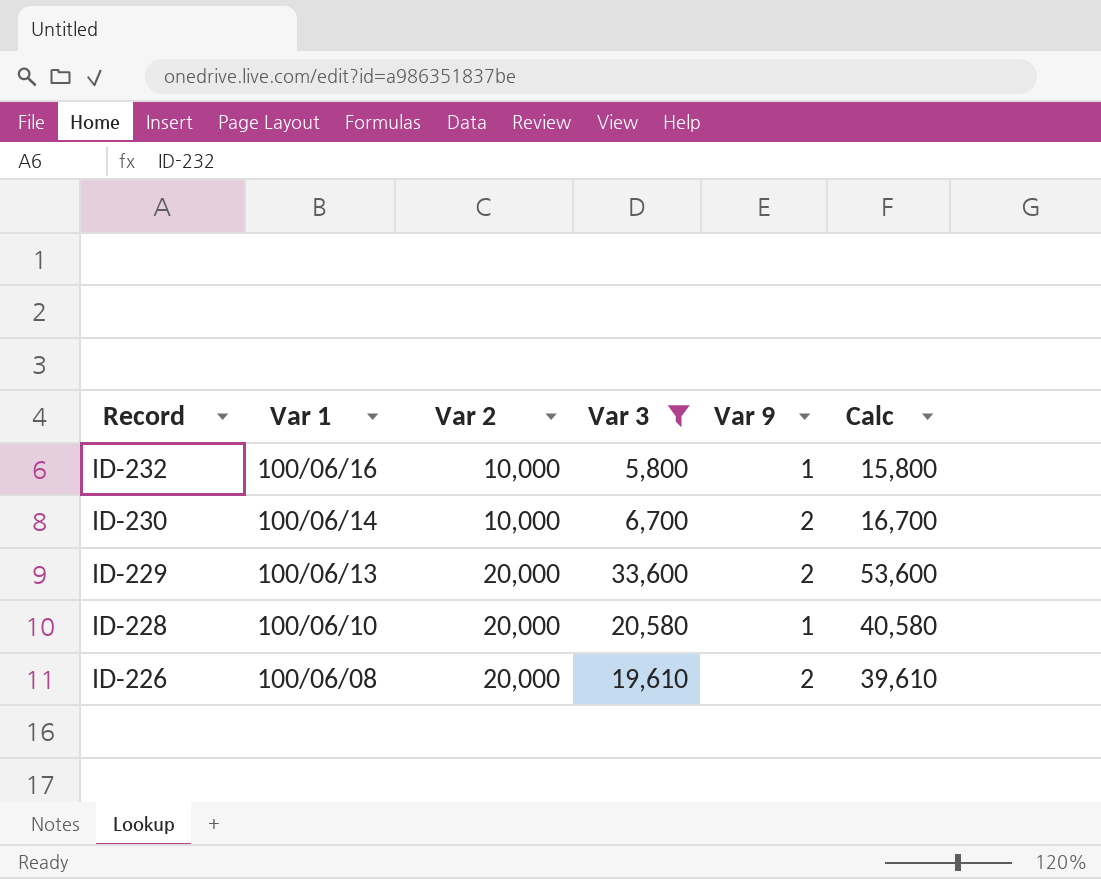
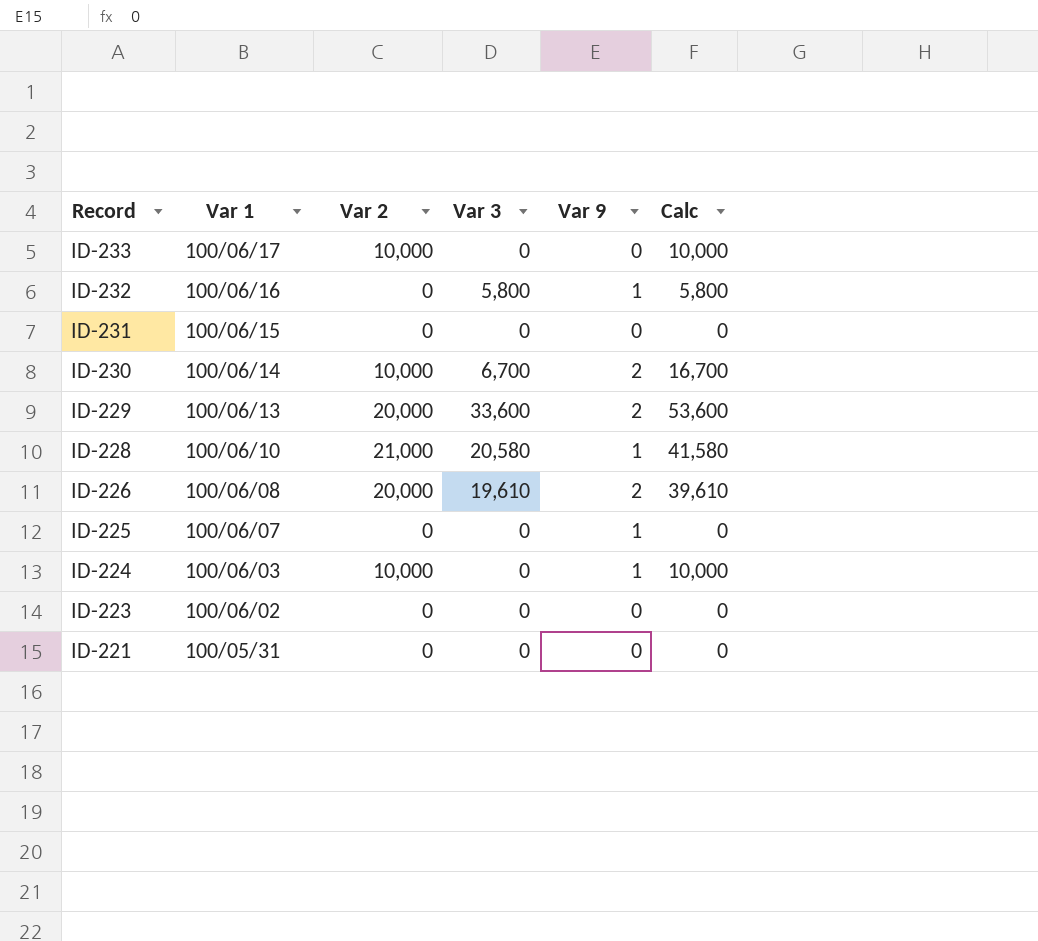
filter: Var 3 != 0 -> none
ID-232 | Var 2: 10,000 -> 0
ID-232 | Calc: 15,800 -> 5,800
ID-228 | Var 2: 20,000 -> 21,000
ID-228 | Calc: 40,580 -> 41,580

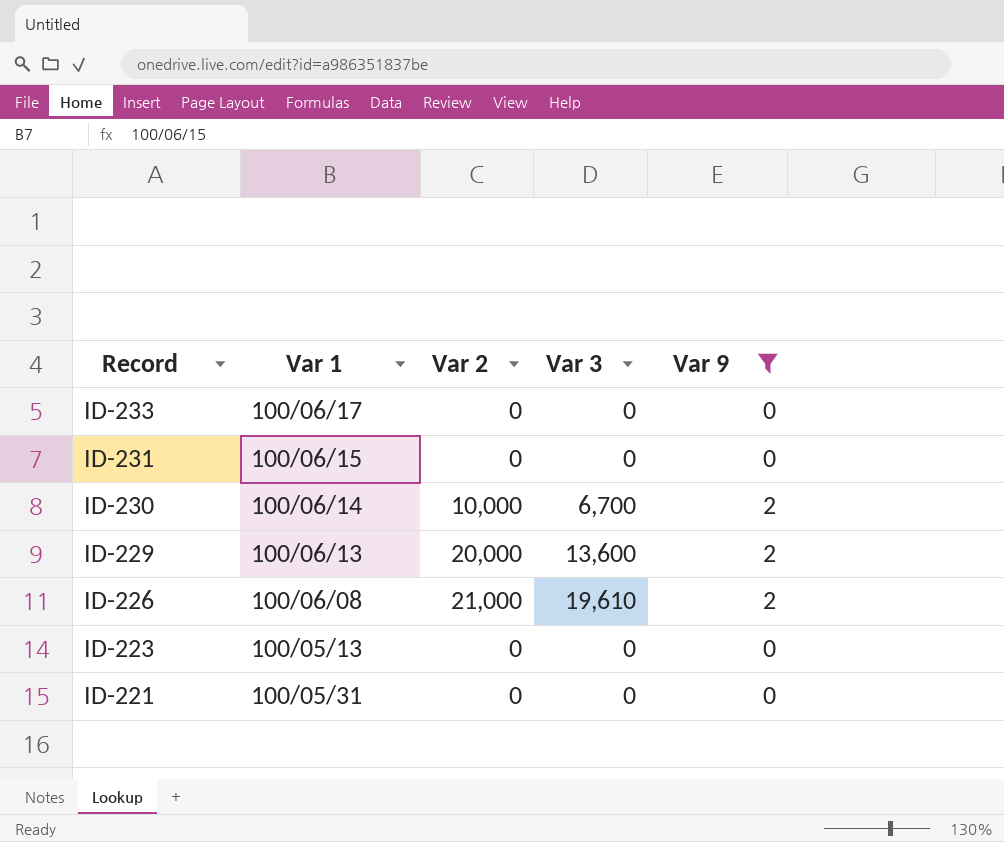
filter: none -> Var 9 != 1
column Calc | formula: [Var 2] + [Var 3] -> none
ID-233 | Var 2: 10,000 -> 0
ID-229 | Var 3: 33,600 -> 13,600
ID-226 | Var 2: 20,000 -> 21,000
ID-223 | Var 1: 100/06/02 -> 100/05/13

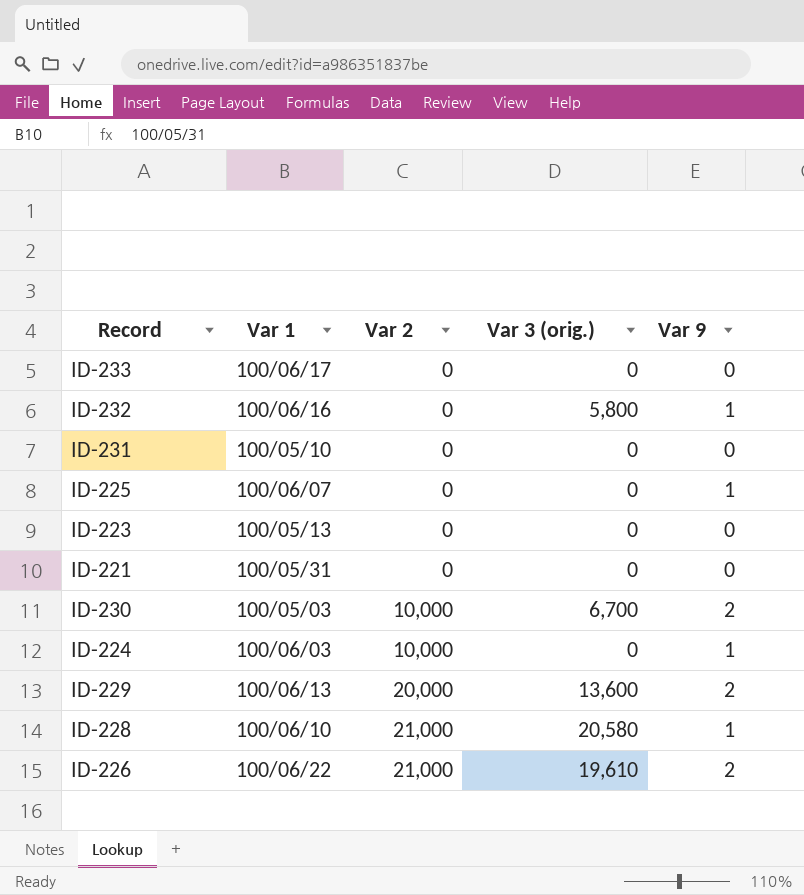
filter: Var 9 != 1 -> none
row order: Record descending -> Var 2 ascending
column name: Var 3 -> Var 3 (orig.)
ID-231 | Var 1: 100/06/15 -> 100/05/10
ID-230 | Var 1: 100/06/14 -> 100/05/03
ID-226 | Var 1: 100/06/08 -> 100/06/22

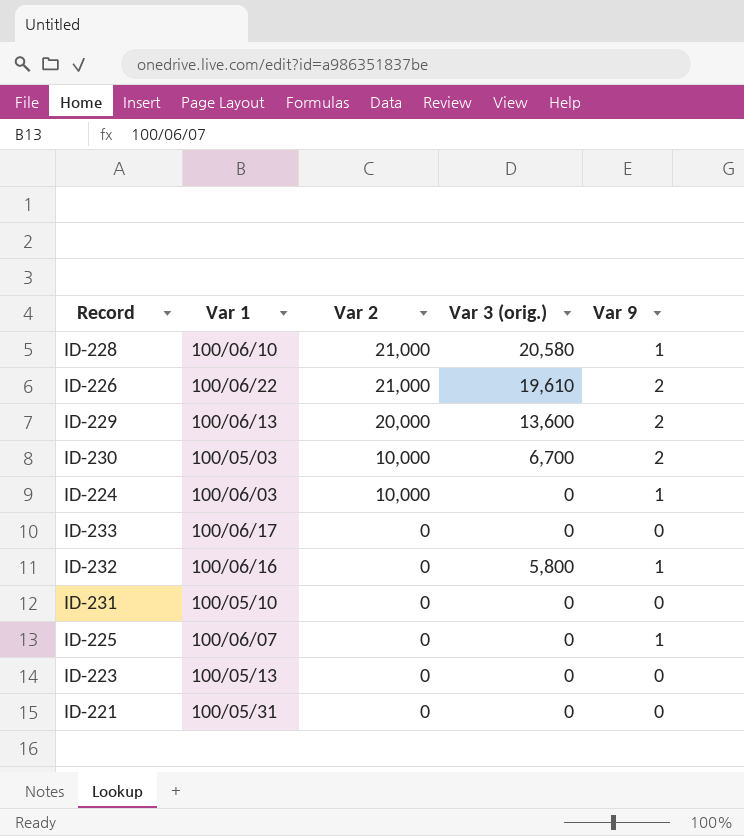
row order: Var 2 ascending -> Var 2 descending

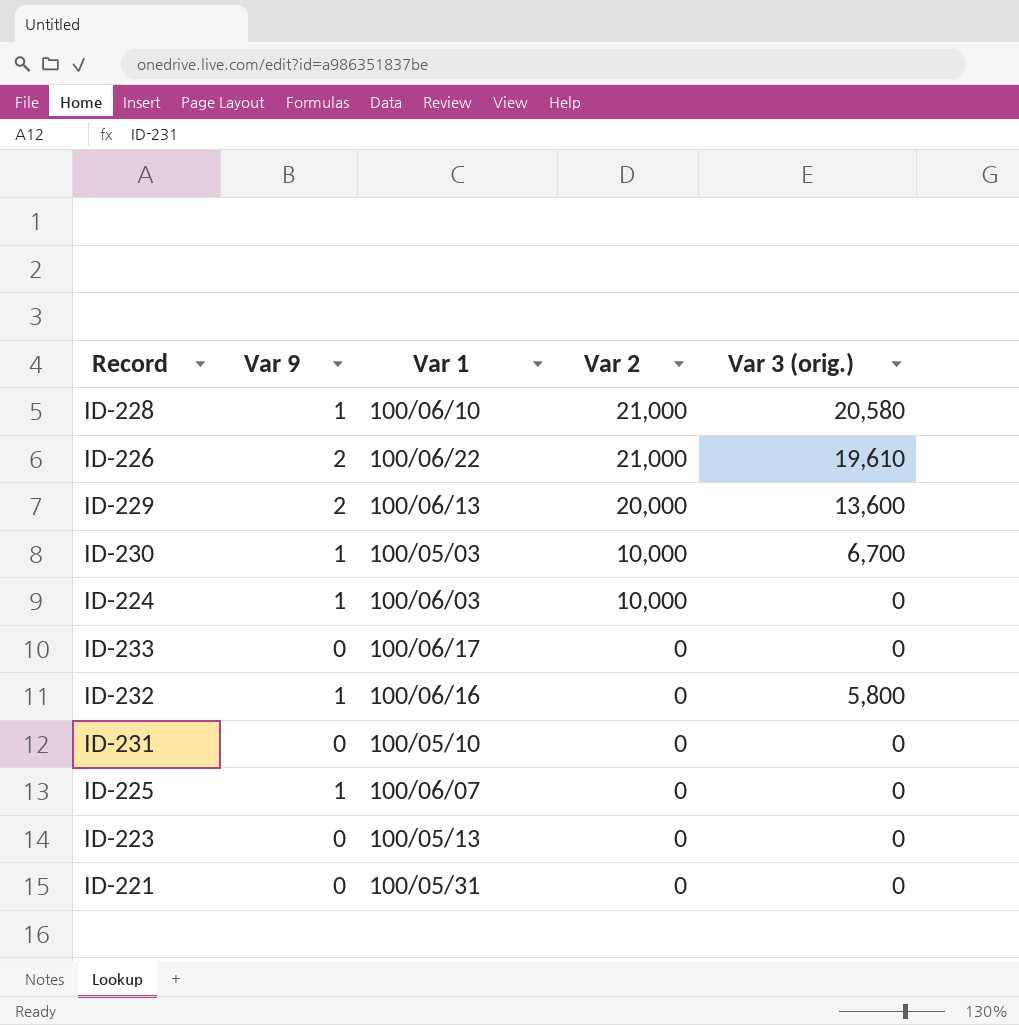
column Var 9 | position: 5 -> 2
ID-230 | Var 9: 2 -> 1

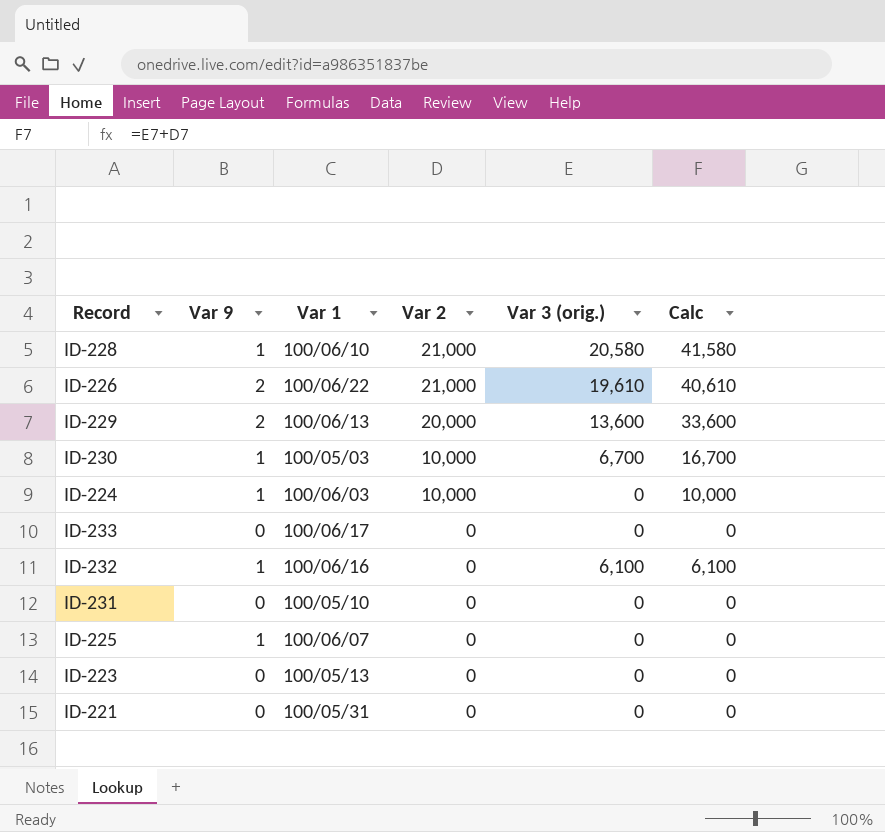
column Calc | formula: none -> [Var 2] + [Var 3 (orig.)]
ID-232 | Var 3 (orig.): 5,800 -> 6,100

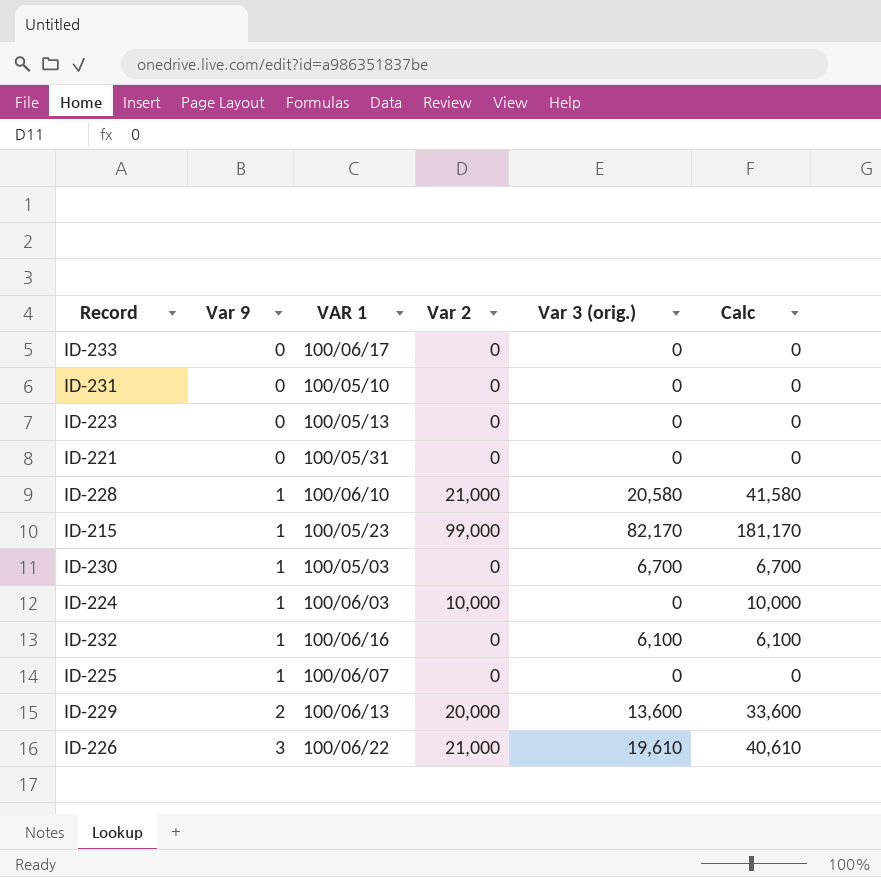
row order: Var 2 descending -> Var 9 ascending
column name: Var 1 -> VAR 1
row ID-215: none -> 1 | 100/05/23 | 99,000 | 82,170 | 181,170
ID-230 | Var 2: 10,000 -> 0
ID-230 | Calc: 16,700 -> 6,700
ID-226 | Var 9: 2 -> 3

